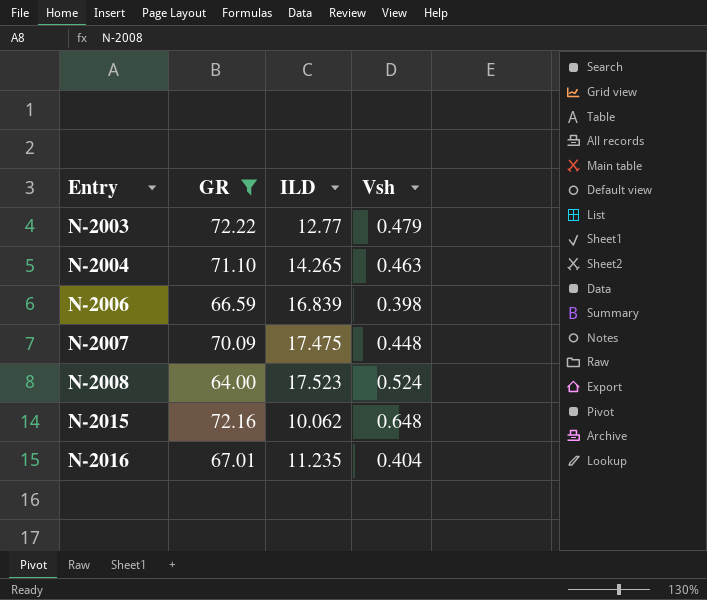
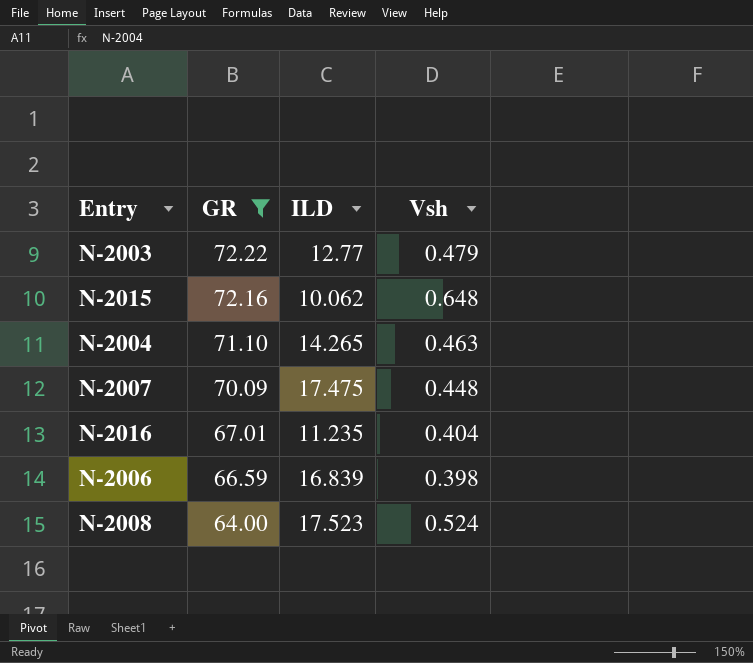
row order: Entry ascending -> GR descending

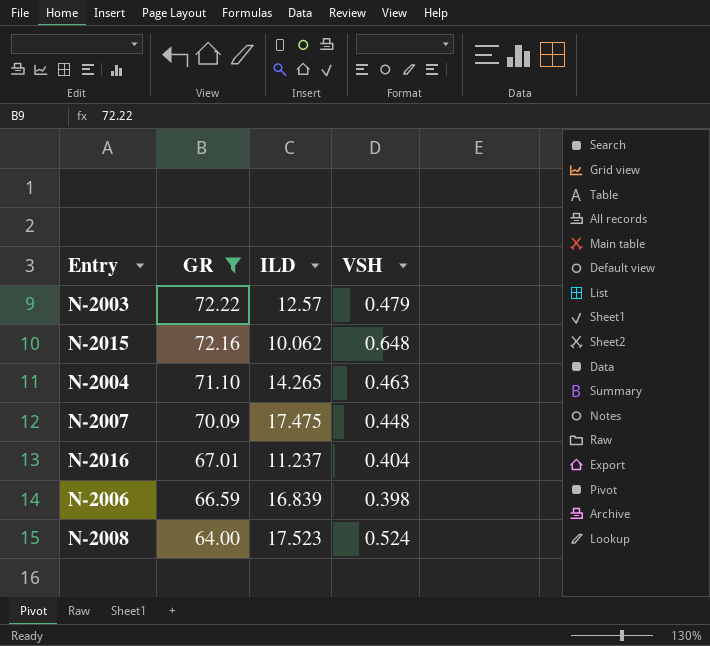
column name: Vsh -> VSH
N-2003 | ILD: 12.77 -> 12.57
N-2016 | ILD: 11.235 -> 11.237

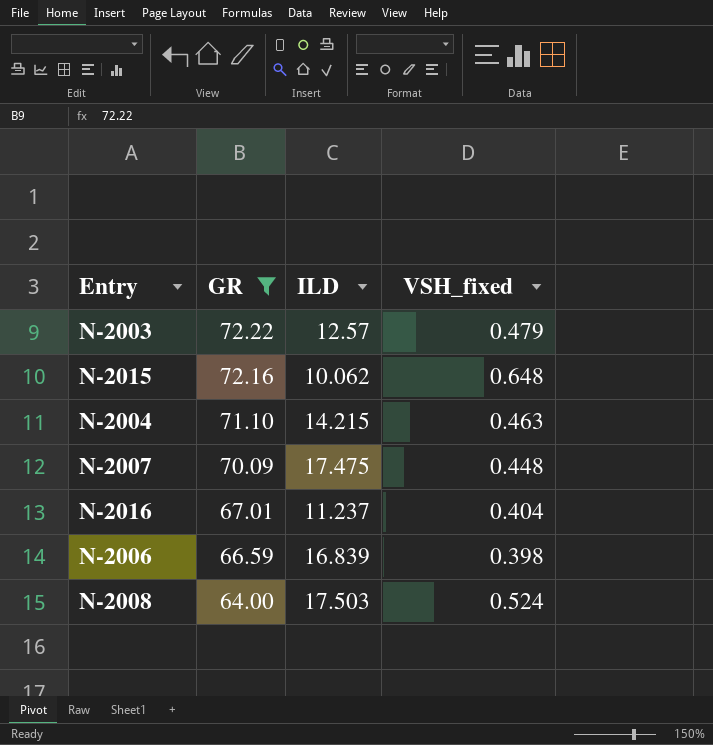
column name: VSH -> VSH_fixed
N-2004 | ILD: 14.265 -> 14.215
N-2008 | ILD: 17.523 -> 17.503

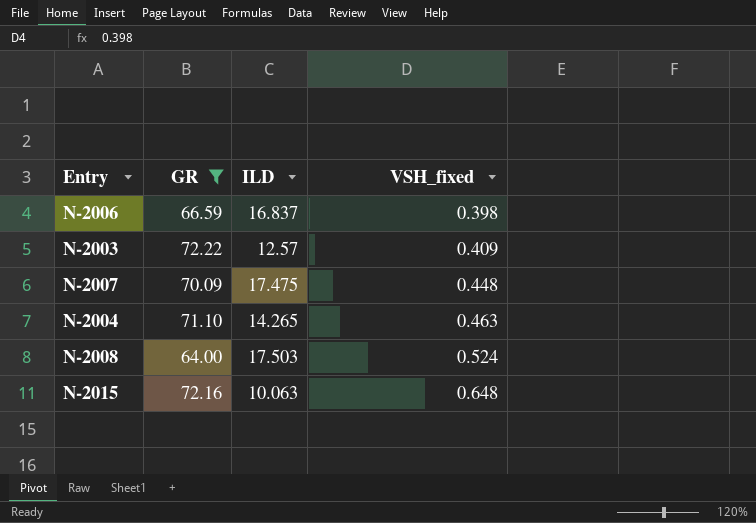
row order: GR descending -> VSH_fixed ascending
row N-2016: 67.01 | 11.237 | 0.404 -> none
N-2006 | ILD: 16.839 -> 16.837
N-2003 | VSH_fixed: 0.479 -> 0.409
N-2004 | ILD: 14.215 -> 14.265
N-2015 | ILD: 10.062 -> 10.063

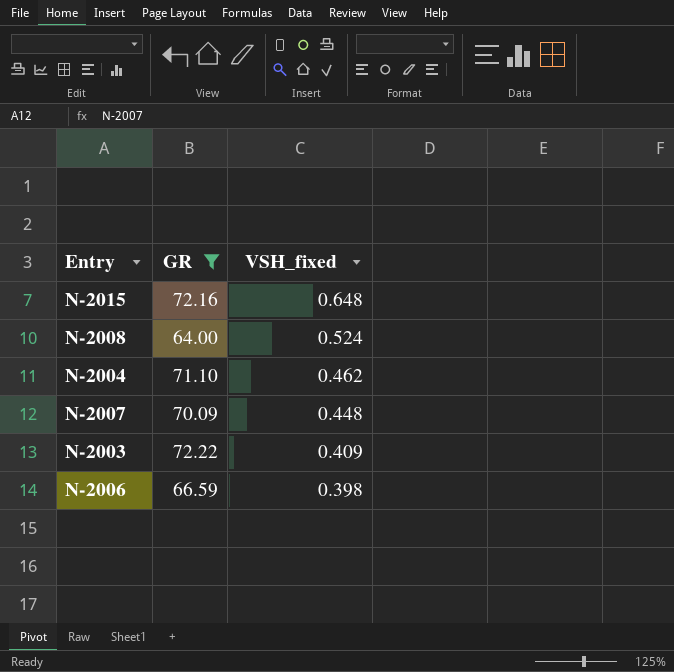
row order: VSH_fixed ascending -> VSH_fixed descending
column ILD | position: 3 -> none
N-2004 | VSH_fixed: 0.463 -> 0.462

